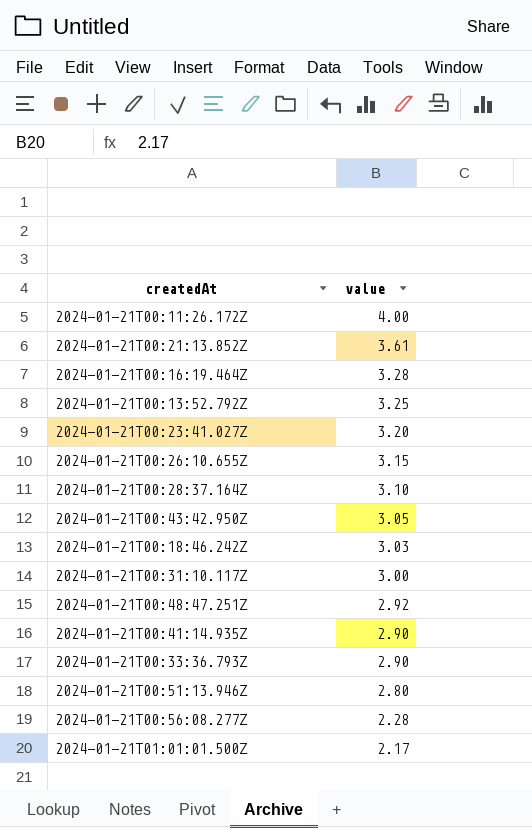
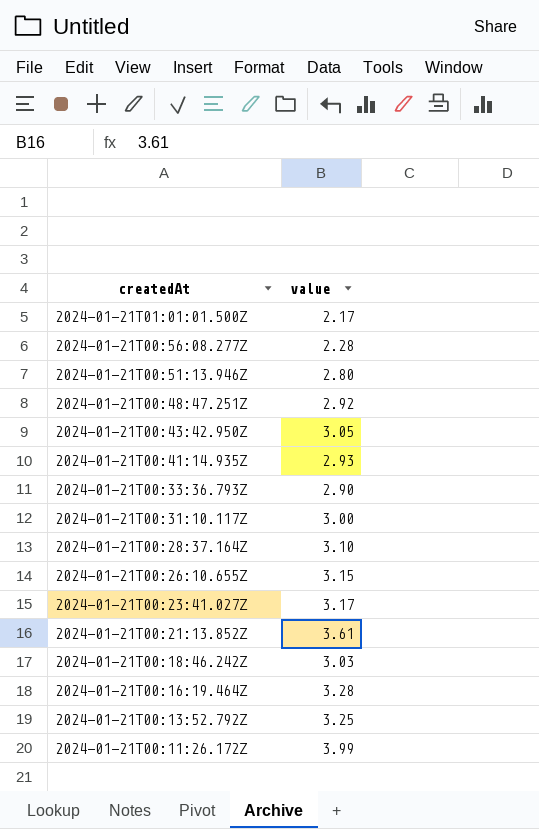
row order: value descending -> createdAt descending
2024-01-21T00:41:14.935Z | value: 2.90 -> 2.93
2024-01-21T00:23:41.027Z | value: 3.20 -> 3.17
2024-01-21T00:11:26.172Z | value: 4.00 -> 3.99

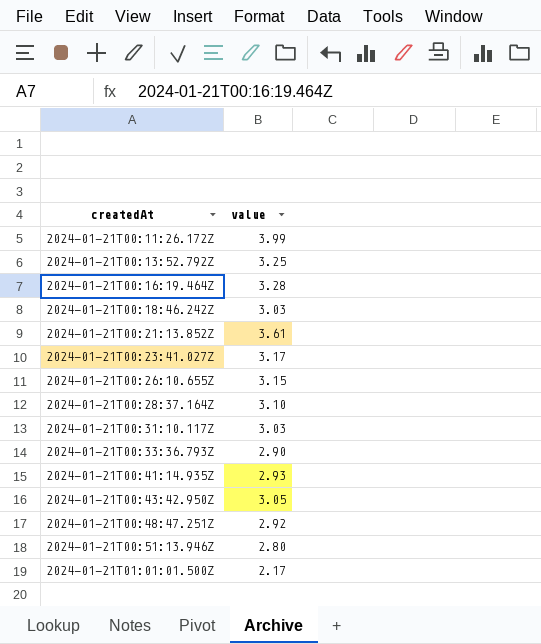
row order: createdAt descending -> createdAt ascending
row 2024-01-21T00:56:08.277Z: 2.28 -> none
2024-01-21T00:31:10.117Z | value: 3.00 -> 3.03

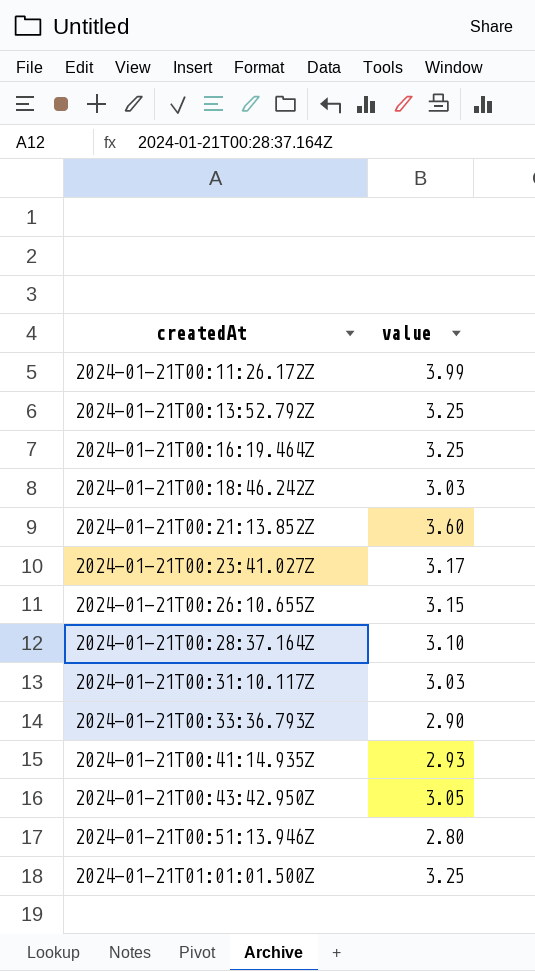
row 2024-01-21T00:48:47.251Z: 2.92 -> none
2024-01-21T00:16:19.464Z | value: 3.28 -> 3.25
2024-01-21T00:21:13.852Z | value: 3.61 -> 3.60
2024-01-21T01:01:01.500Z | value: 2.17 -> 3.25

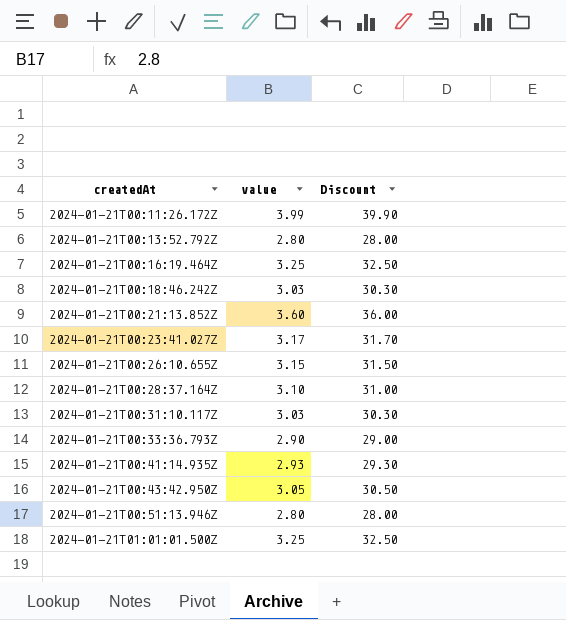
column Discount | formula: none -> [value] * 10
2024-01-21T00:13:52.792Z | value: 3.25 -> 2.80

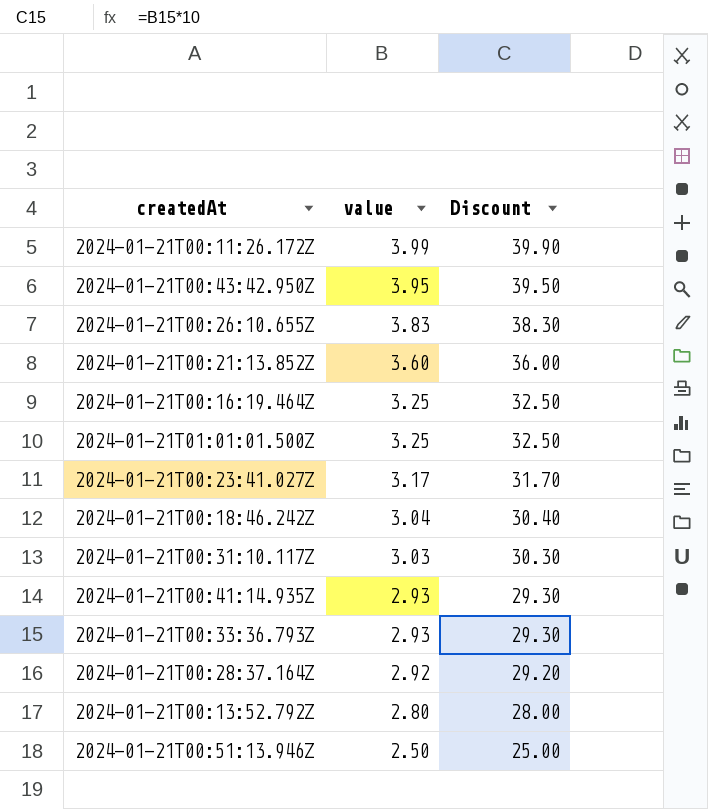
row order: createdAt ascending -> value descending
2024-01-21T00:43:42.950Z | value: 3.05 -> 3.95
2024-01-21T00:43:42.950Z | Discount: 30.50 -> 39.50
2024-01-21T00:26:10.655Z | value: 3.15 -> 3.83
2024-01-21T00:26:10.655Z | Discount: 31.50 -> 38.30
2024-01-21T00:18:46.242Z | value: 3.03 -> 3.04
2024-01-21T00:18:46.242Z | Discount: 30.30 -> 30.40
2024-01-21T00:33:36.793Z | value: 2.90 -> 2.93
2024-01-21T00:33:36.793Z | Discount: 29.00 -> 29.30
2024-01-21T00:28:37.164Z | value: 3.10 -> 2.92
2024-01-21T00:28:37.164Z | Discount: 31.00 -> 29.20
2024-01-21T00:51:13.946Z | value: 2.80 -> 2.50
2024-01-21T00:51:13.946Z | Discount: 28.00 -> 25.00

